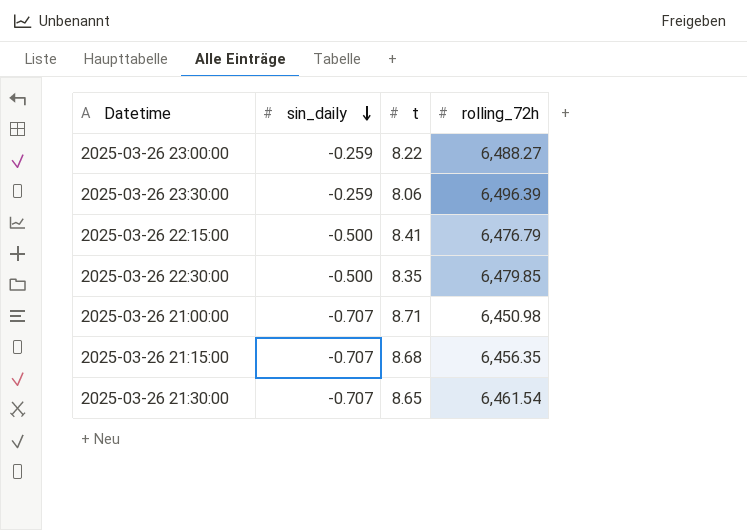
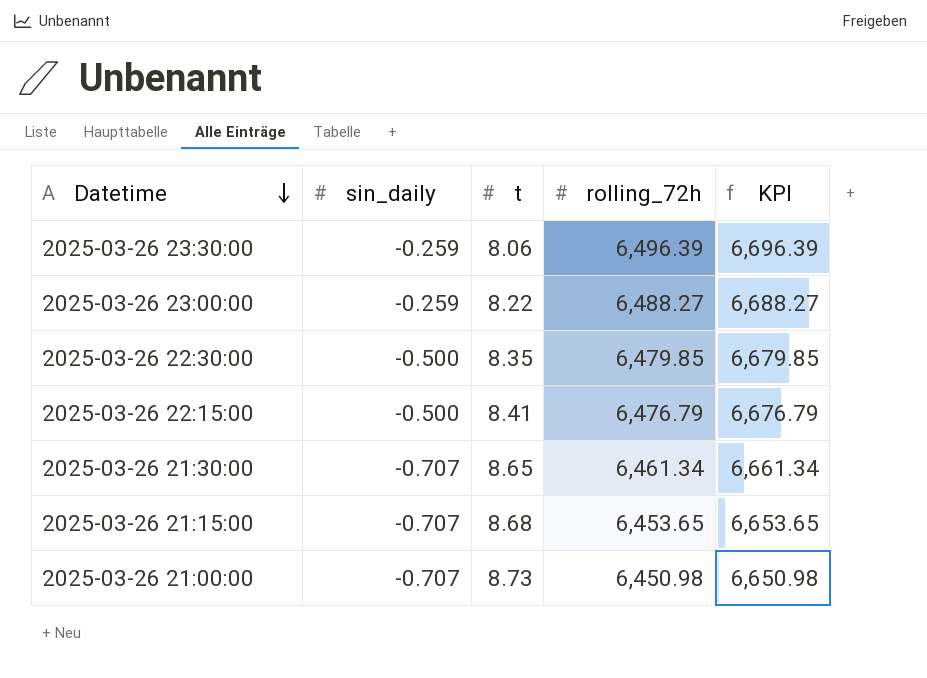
row order: sin_daily descending -> Datetime descending
column KPI | formula: none -> [rolling_72h] + 200
2025-03-26 21:30:00 | rolling_72h: 6,461.54 -> 6,461.34
2025-03-26 21:15:00 | rolling_72h: 6,456.35 -> 6,453.65
2025-03-26 21:00:00 | t: 8.71 -> 8.73

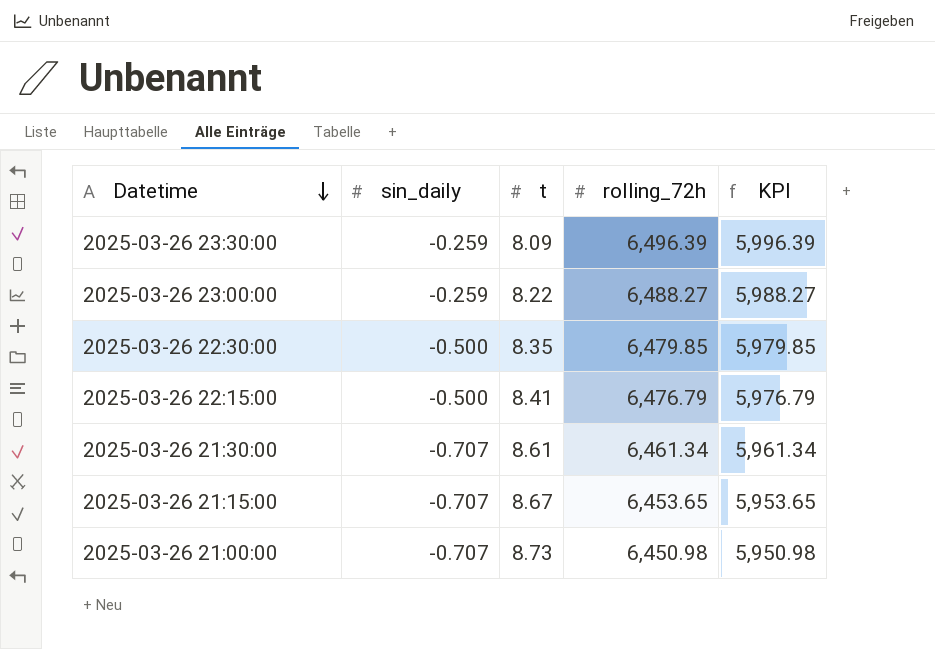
column KPI | formula: [rolling_72h] + 200 -> [rolling_72h] - 500
2025-03-26 23:30:00 | t: 8.06 -> 8.09
2025-03-26 21:30:00 | t: 8.65 -> 8.61
2025-03-26 21:15:00 | t: 8.68 -> 8.67

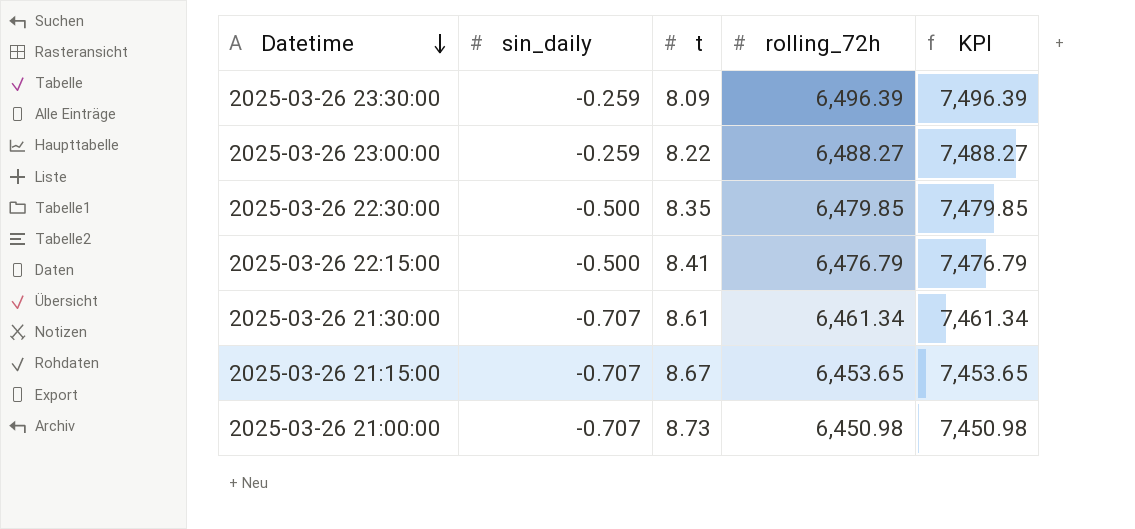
column KPI | formula: [rolling_72h] - 500 -> [rolling_72h] + 1000

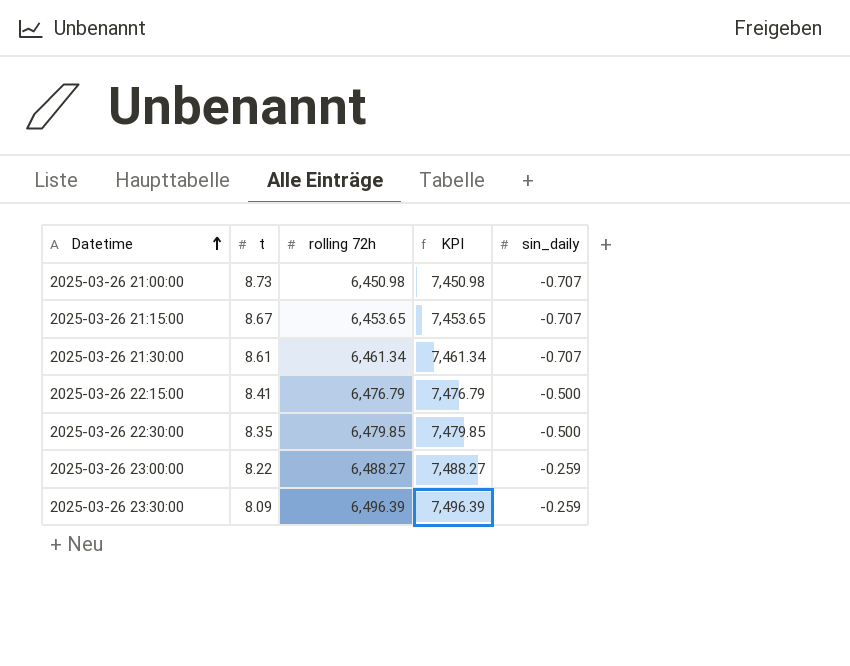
row order: Datetime descending -> Datetime ascending
column name: rolling_72h -> rolling 72h
column sin_daily | position: 2 -> 5

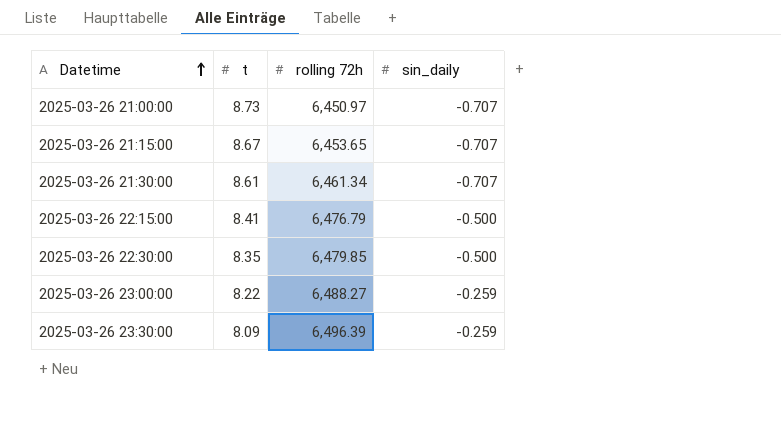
column KPI | formula: [rolling 72h] + 1000 -> none
2025-03-26 21:00:00 | rolling 72h: 6,450.98 -> 6,450.97

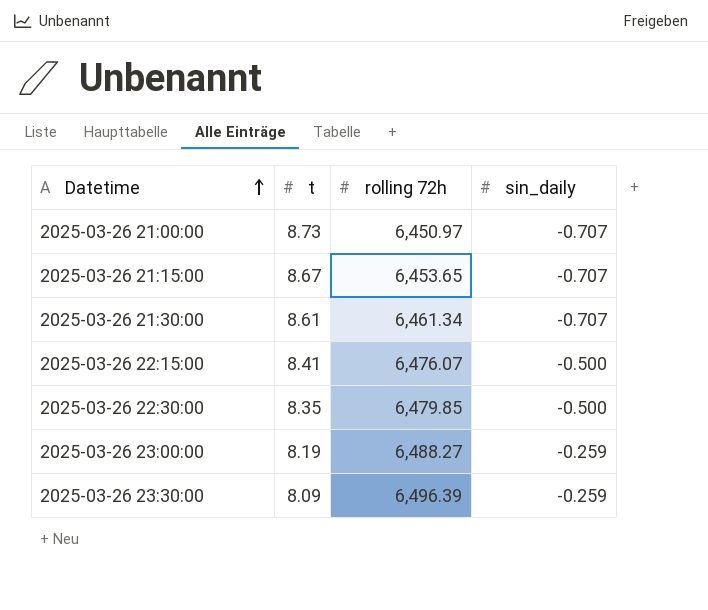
2025-03-26 22:15:00 | rolling 72h: 6,476.79 -> 6,476.07
2025-03-26 23:00:00 | t: 8.22 -> 8.19

